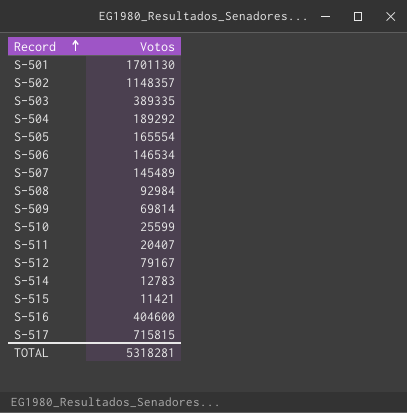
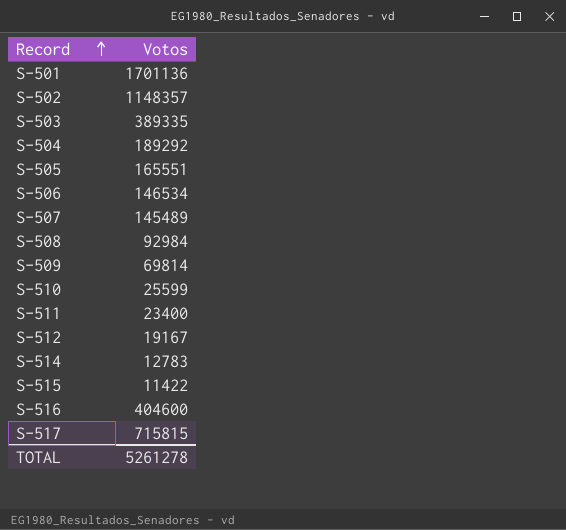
S-501 | Votos: 1701130 -> 1701136
S-505 | Votos: 165554 -> 165551
S-511 | Votos: 20407 -> 23400
S-512 | Votos: 79167 -> 19167
S-515 | Votos: 11421 -> 11422
TOTAL | Votos: 5318281 -> 5261278

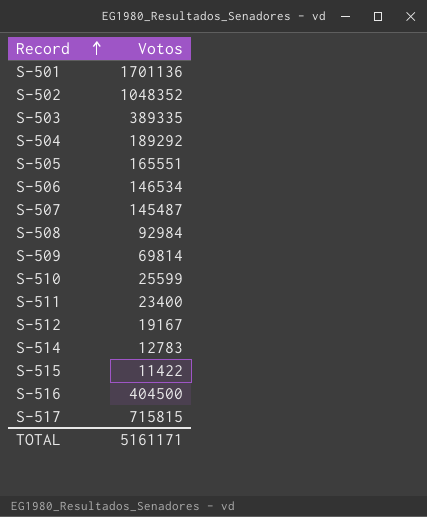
S-502 | Votos: 1148357 -> 1048352
S-507 | Votos: 145489 -> 145487
S-516 | Votos: 404600 -> 404500
TOTAL | Votos: 5261278 -> 5161171

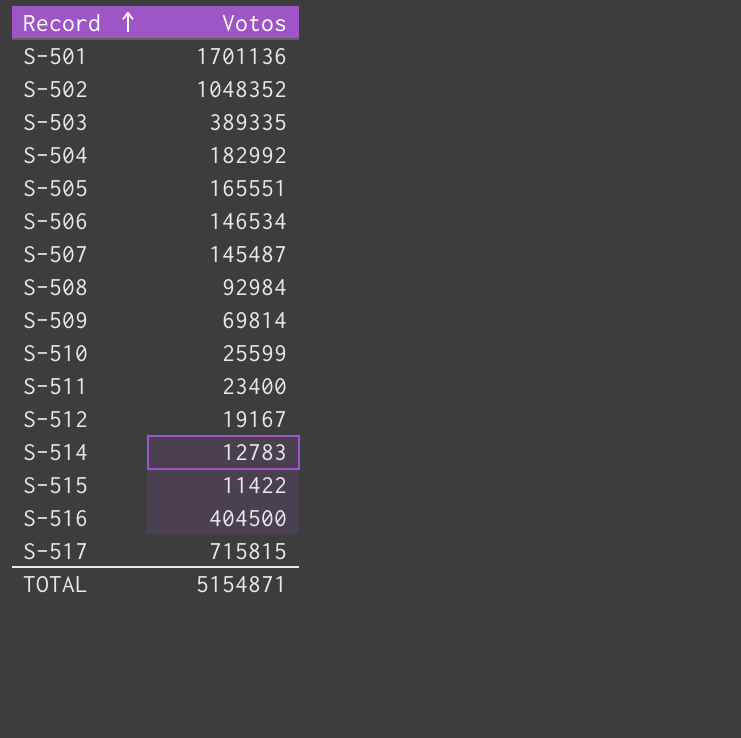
S-504 | Votos: 189292 -> 182992
TOTAL | Votos: 5161171 -> 5154871

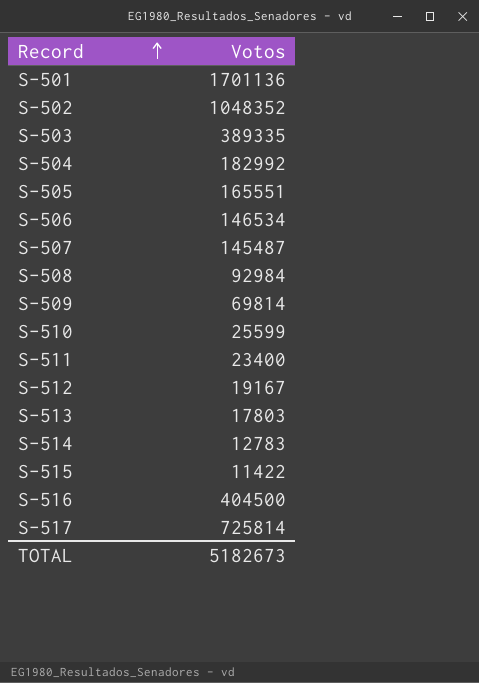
row S-513: none -> 17803
S-517 | Votos: 715815 -> 725814
TOTAL | Votos: 5154871 -> 5182673

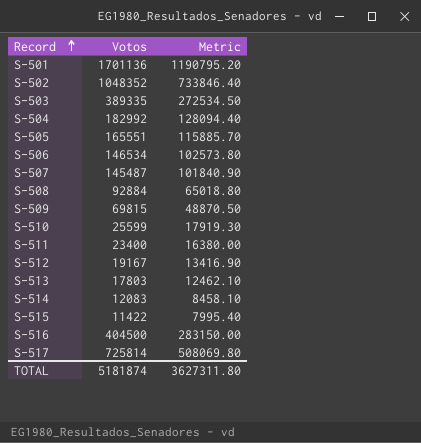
column Metric | formula: none -> [Votos] * 0.7
S-508 | Votos: 92984 -> 92884
S-509 | Votos: 69814 -> 69815
S-514 | Votos: 12783 -> 12083
TOTAL | Votos: 5182673 -> 5181874

